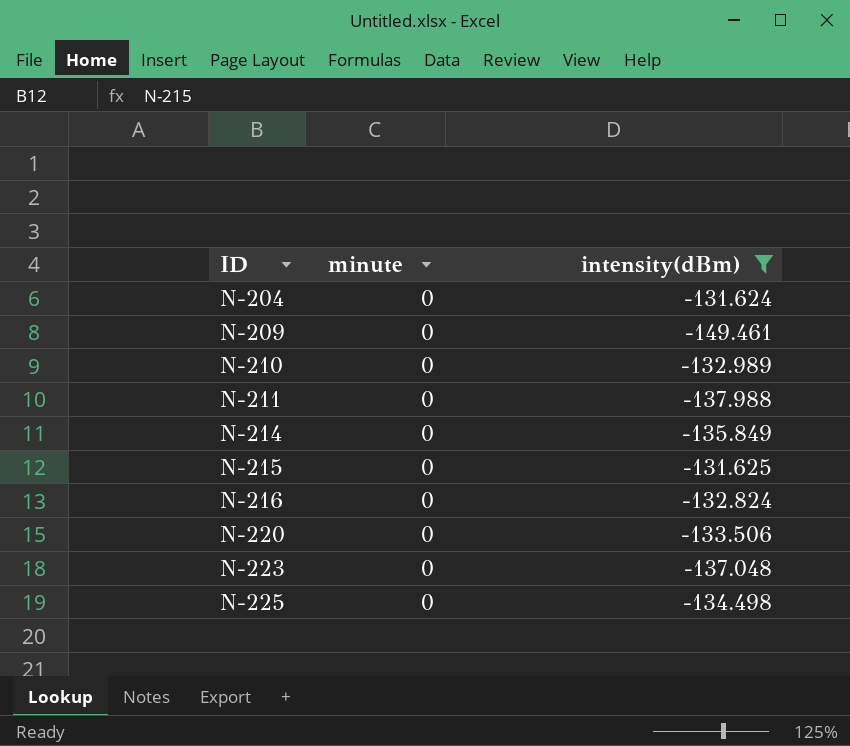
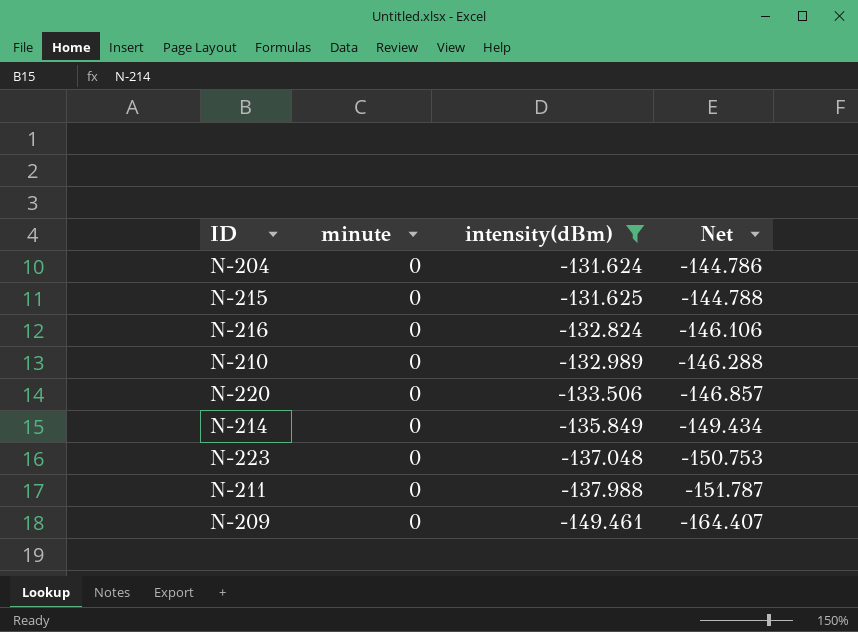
row order: ID ascending -> intensity(dBm) descending
column Net | formula: none -> [intensity(dBm)] * 1.1
row N-225: 0 | -134.498 -> none

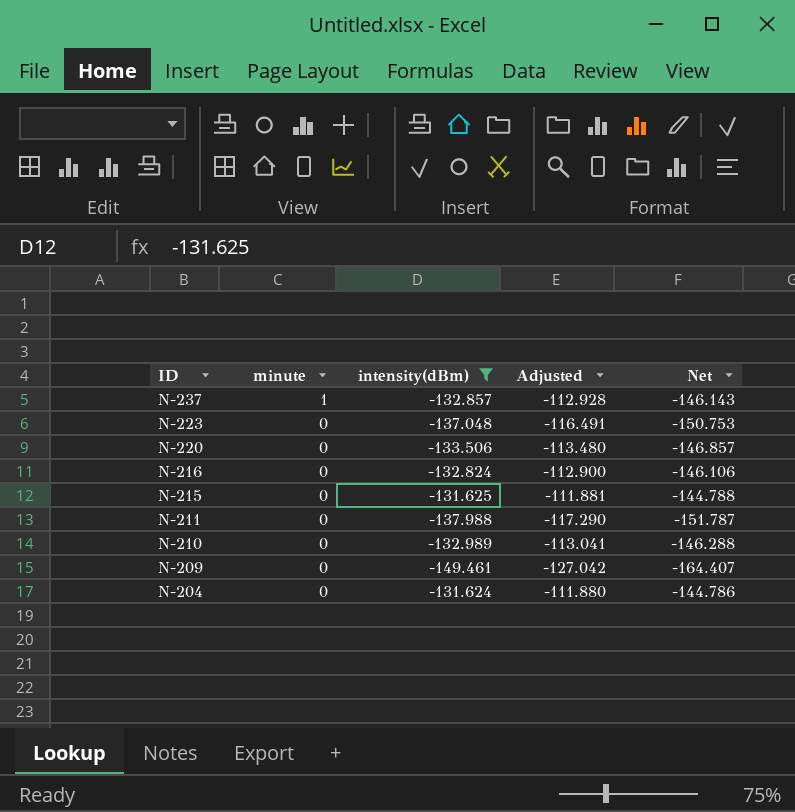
row order: intensity(dBm) descending -> ID descending
column Adjusted | formula: none -> [intensity(dBm)] * 0.85
row N-214: 0 | -135.849 | -149.434 -> none
row N-237: none -> 1 | -132.857 | -112.928 | -146.143

